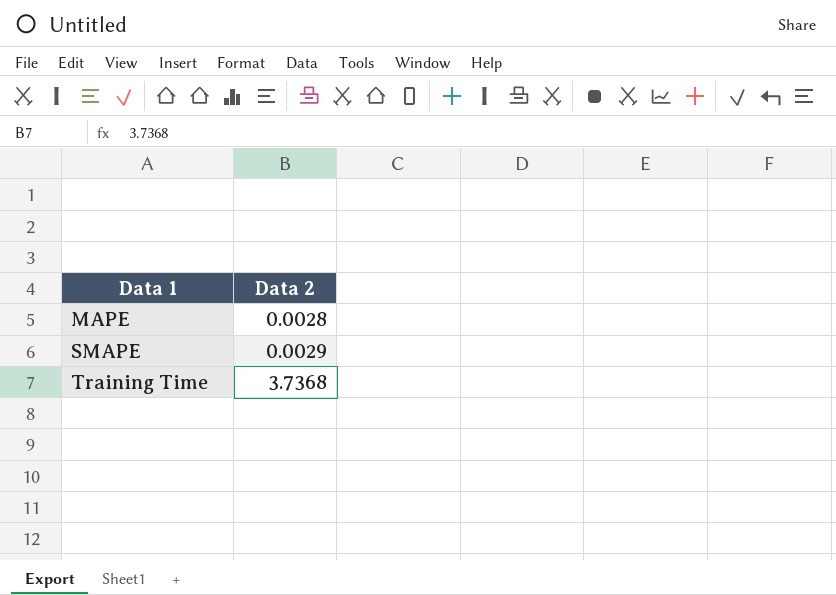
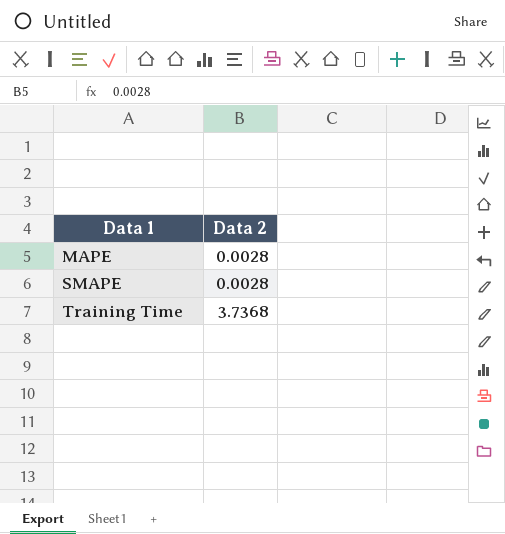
SMAPE | Data 2: 0.0029 -> 0.0028

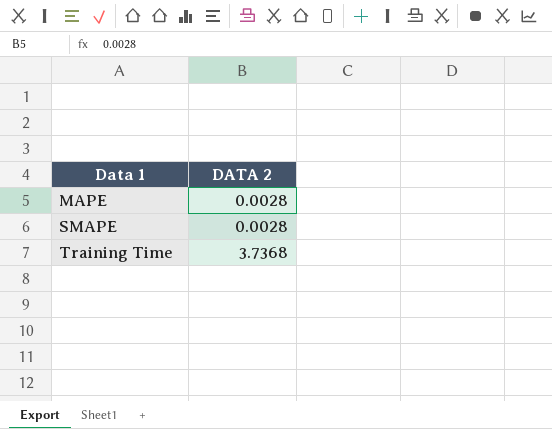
column name: Data 2 -> DATA 2

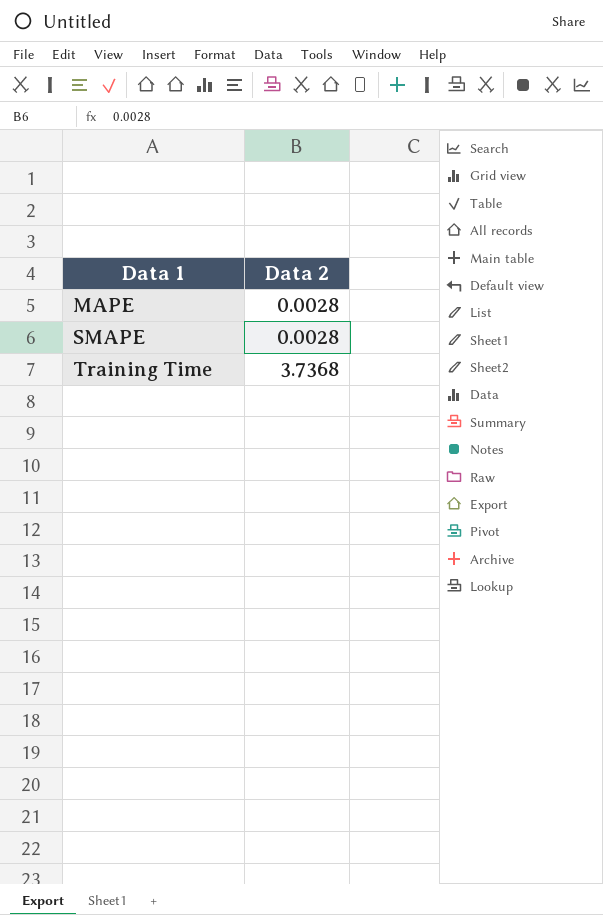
column name: DATA 2 -> Data 2

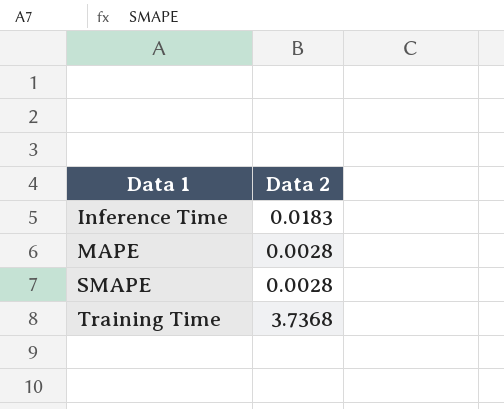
row Inference Time: none -> 0.0183

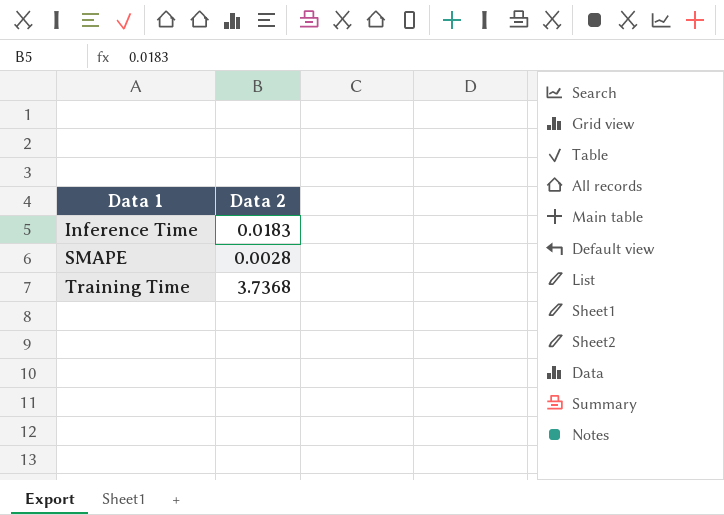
row MAPE: 0.0028 -> none

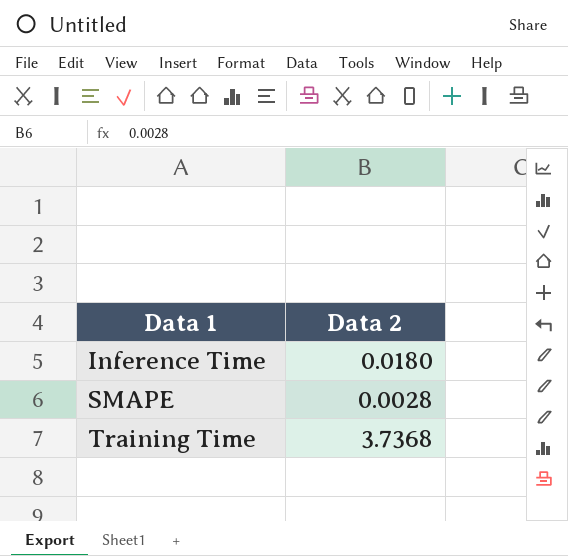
Inference Time | Data 2: 0.0183 -> 0.0180

